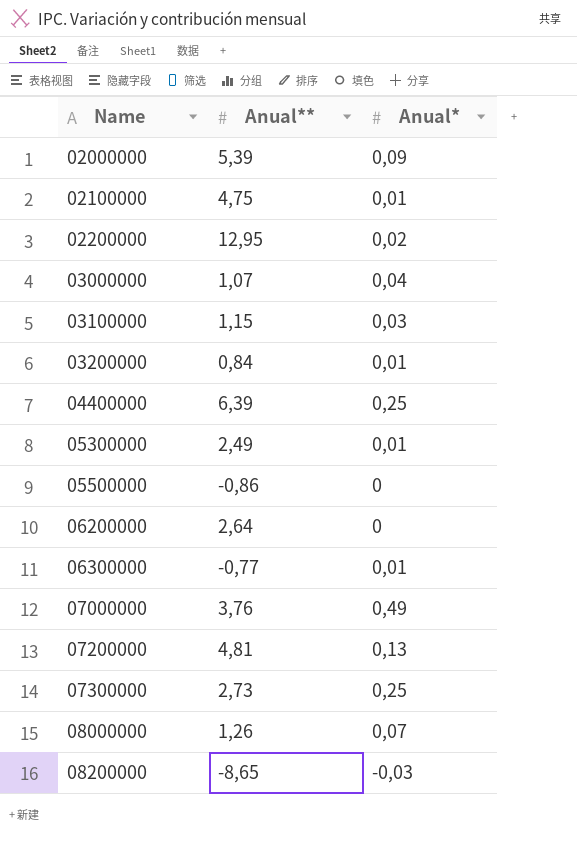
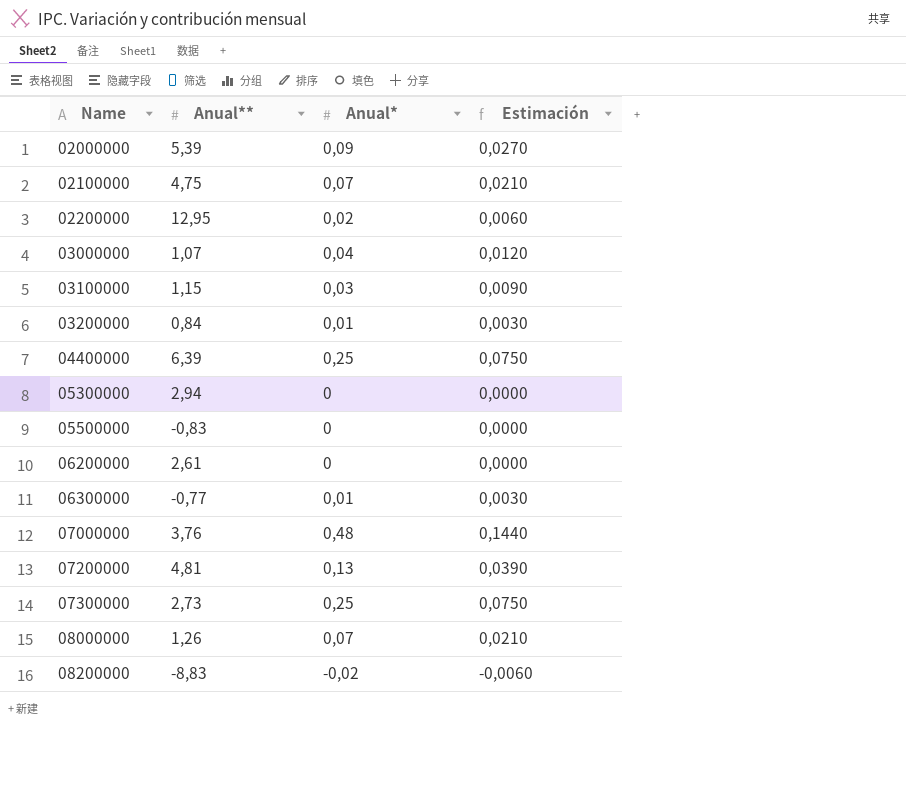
column Estimación | formula: none -> [Anual*] * 0,3
02100000 | Anual*: 0,01 -> 0,07
05300000 | Anual**: 2,49 -> 2,94
05300000 | Anual*: 0,01 -> 0
05500000 | Anual**: -0,86 -> -0,83
06200000 | Anual**: 2,64 -> 2,61
07000000 | Anual*: 0,49 -> 0,48
08200000 | Anual**: -8,65 -> -8,83
08200000 | Anual*: -0,03 -> -0,02

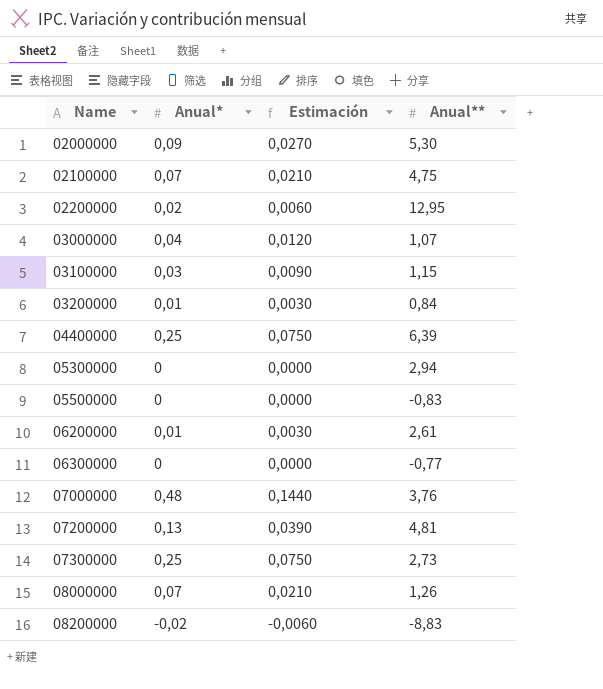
column Anual** | position: 2 -> 4
02000000 | Anual**: 5,39 -> 5,30
06200000 | Anual*: 0 -> 0,01
06200000 | Estimación: 0,0000 -> 0,0030
06300000 | Anual*: 0,01 -> 0
06300000 | Estimación: 0,0030 -> 0,0000

